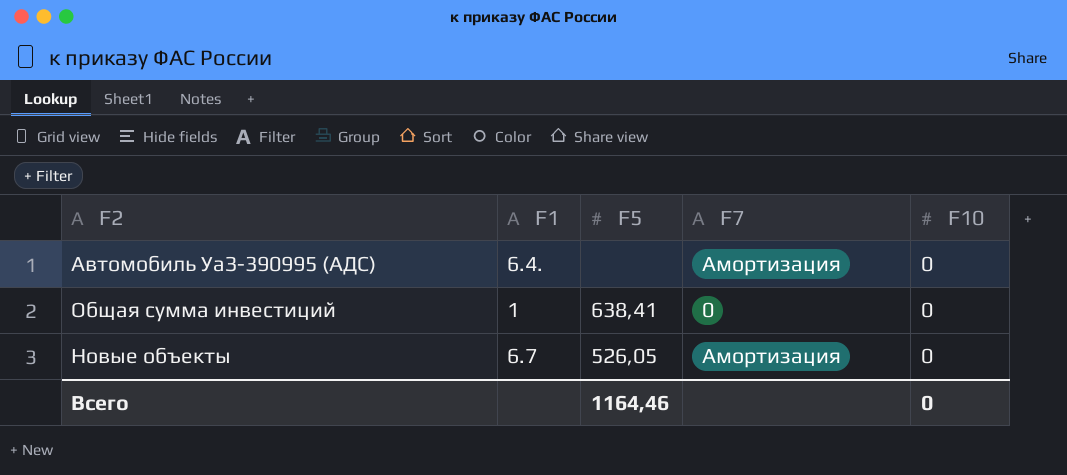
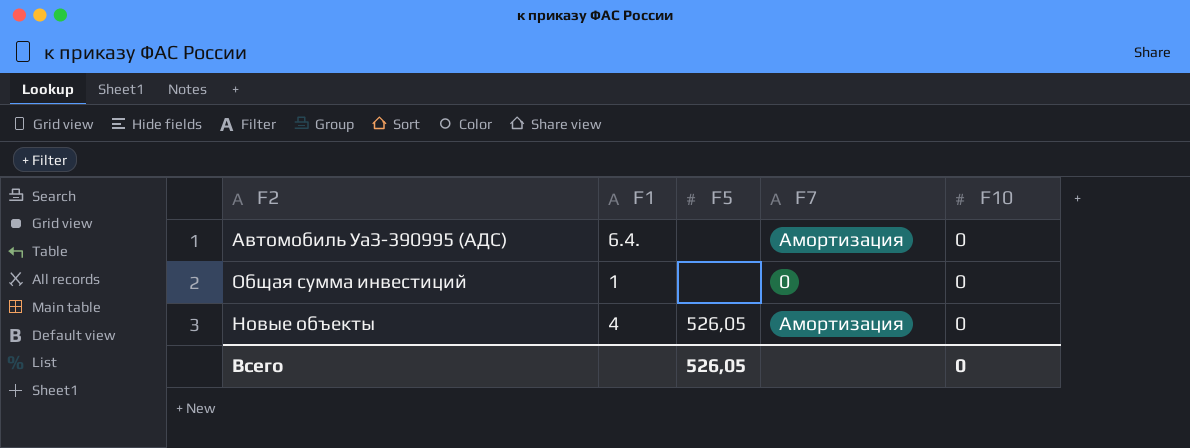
Общая сумма инвестиций | F5: 638,41 -> none
Новые объекты | F1: 6.7 -> 4
Всего | F5: 1164,46 -> 526,05

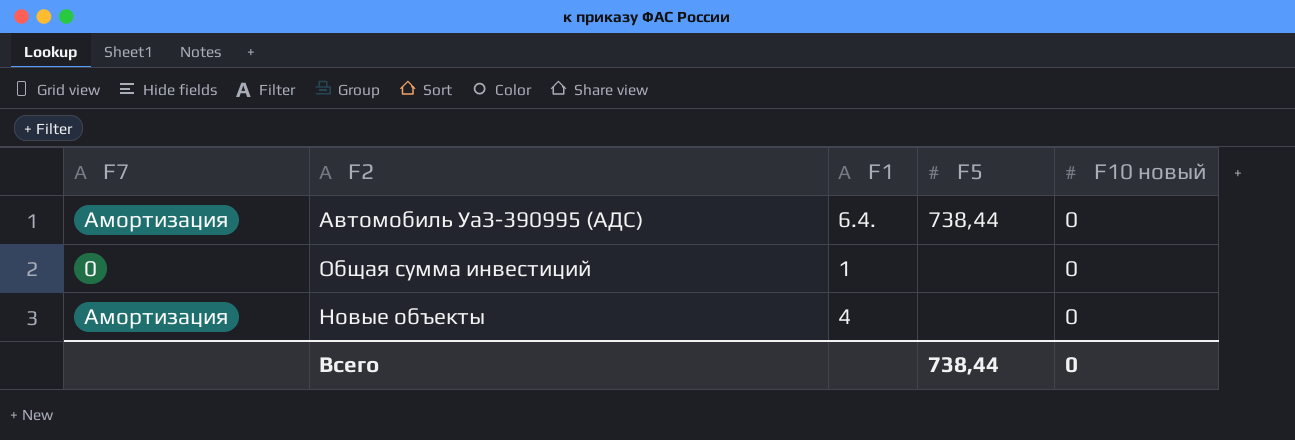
column F7 | position: 4 -> 1
column name: F10 -> F10 новый
Автомобиль УаЗ-390995 (АДС) | F5: none -> 738,44
Новые объекты | F5: 526,05 -> none
Всего | F5: 526,05 -> 738,44

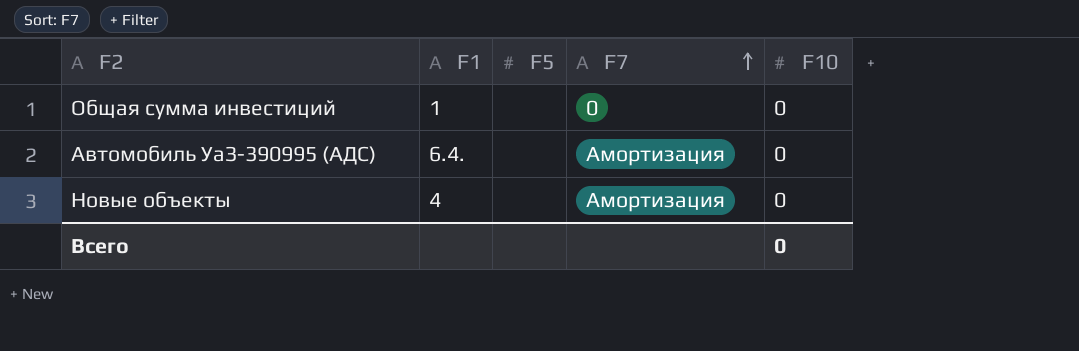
row order: none -> F7 ascending
column F7 | position: 1 -> 4
column name: F10 новый -> F10
Автомобиль УаЗ-390995 (АДС) | F5: 738,44 -> none
Всего | F5: 738,44 -> none

